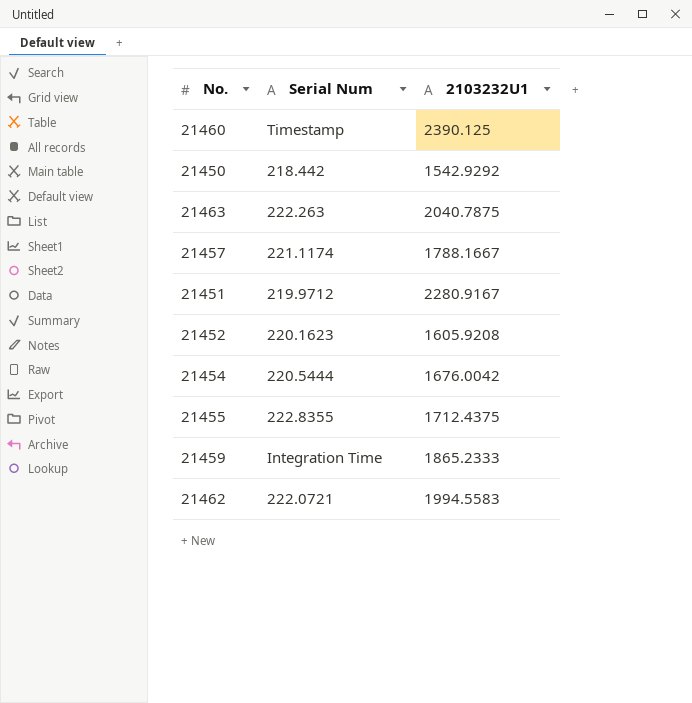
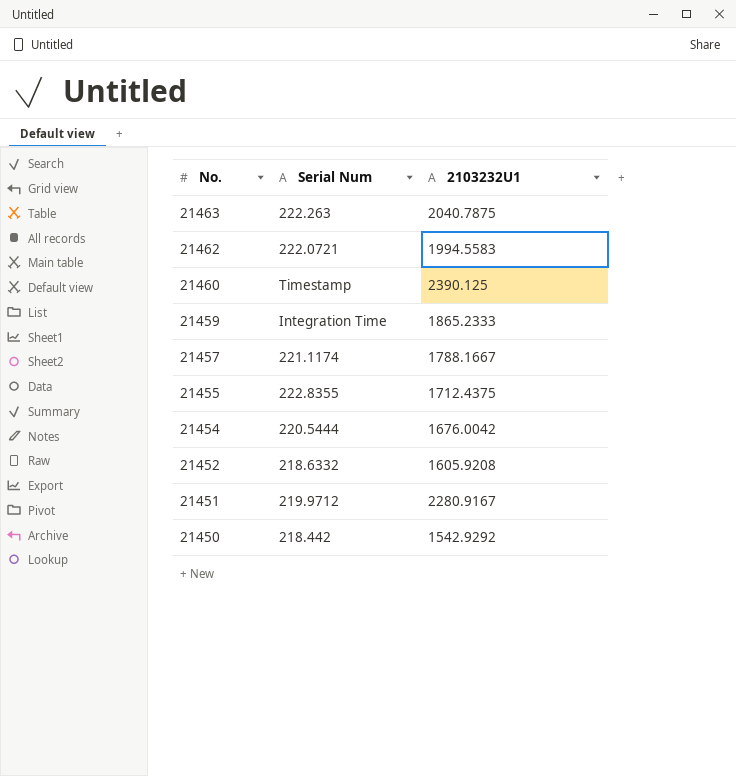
row order: none -> No. descending
21452 | Serial Num: 220.1623 -> 218.6332

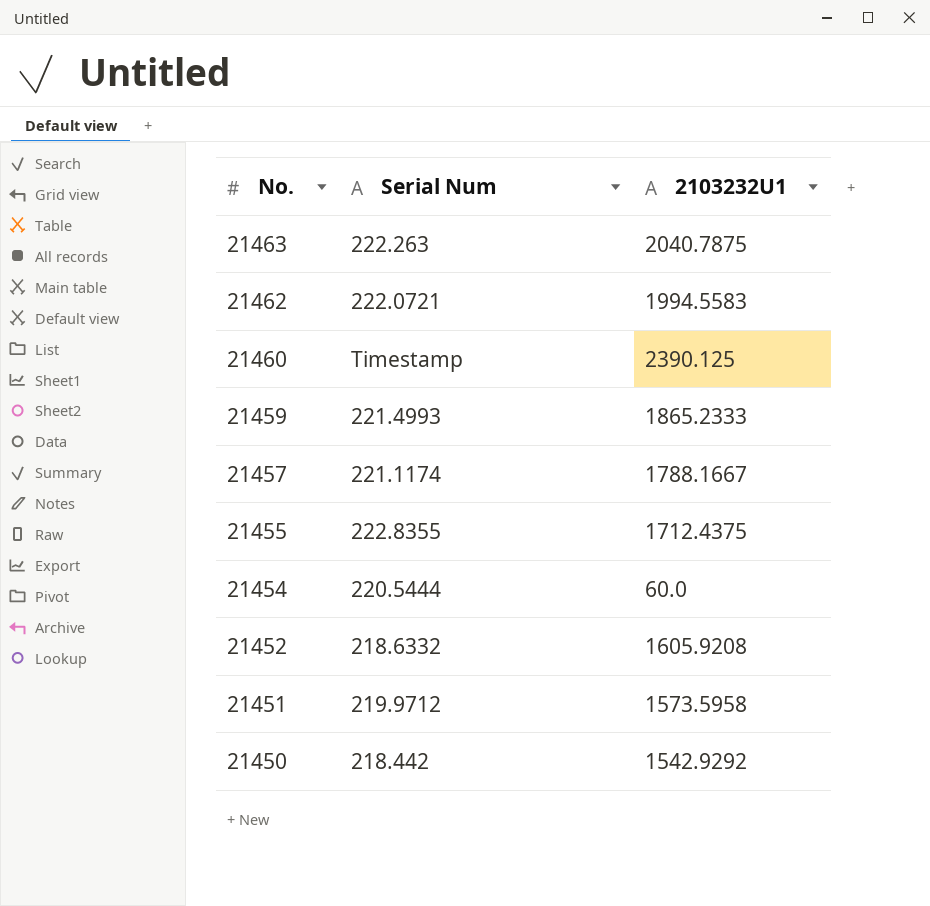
21459 | Serial Num: Integration Time -> 221.4993
21454 | 2103232U1: 1676.0042 -> 60.0
21451 | 2103232U1: 2280.9167 -> 1573.5958

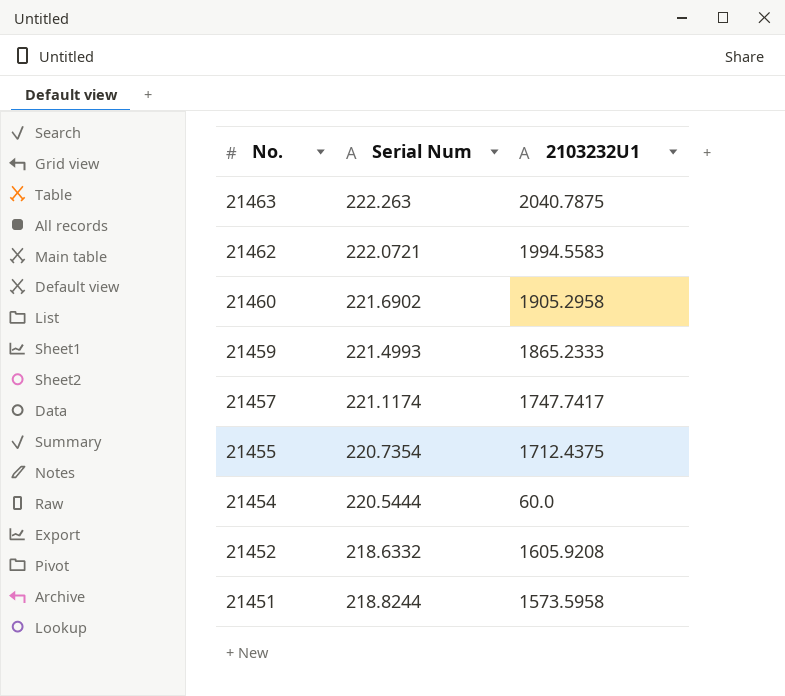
row 21450: 218.442 | 1542.9292 -> none
21460 | Serial Num: Timestamp -> 221.6902
21460 | 2103232U1: 2390.125 -> 1905.2958
21457 | 2103232U1: 1788.1667 -> 1747.7417
21455 | Serial Num: 222.8355 -> 220.7354
21451 | Serial Num: 219.9712 -> 218.8244

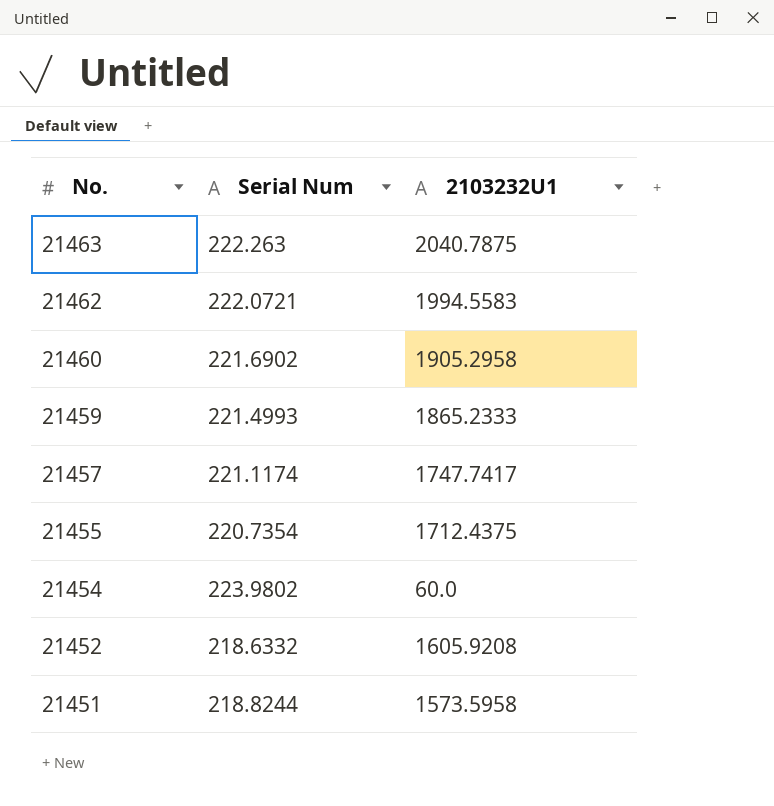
21454 | Serial Num: 220.5444 -> 223.9802

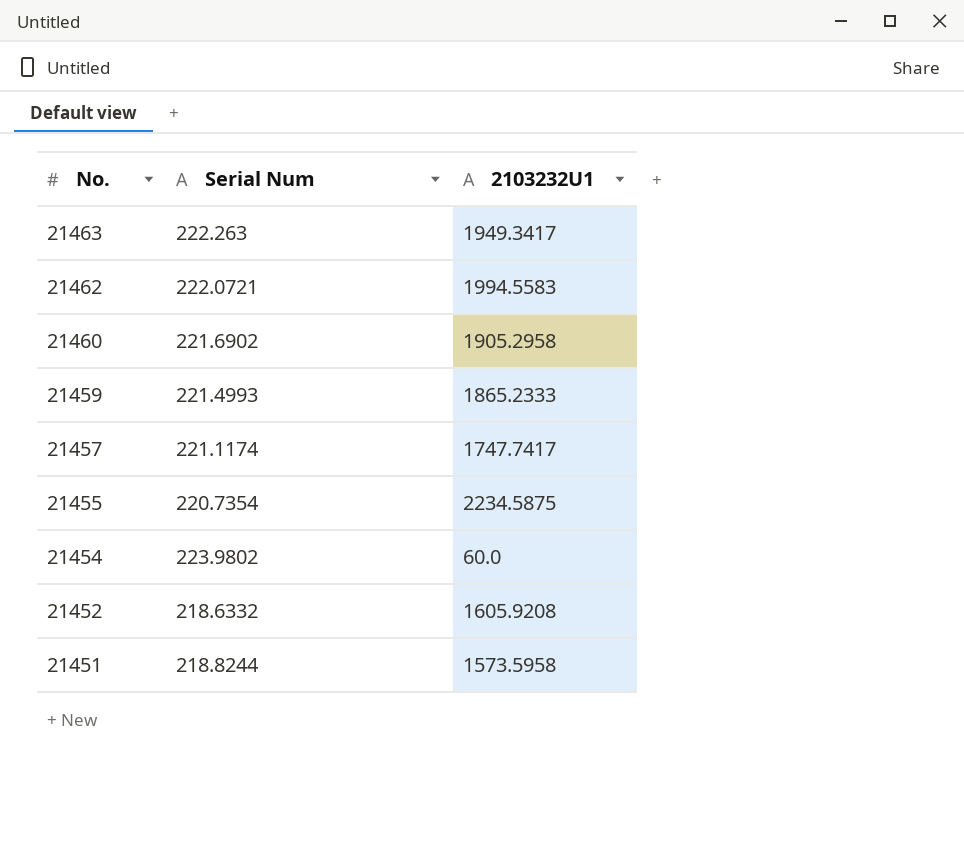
21463 | 2103232U1: 2040.7875 -> 1949.3417
21455 | 2103232U1: 1712.4375 -> 2234.5875

